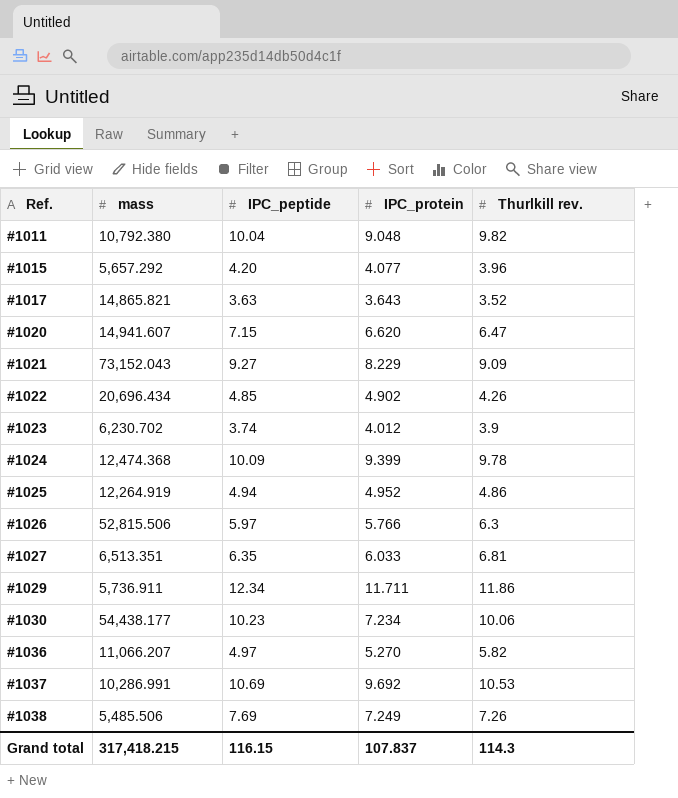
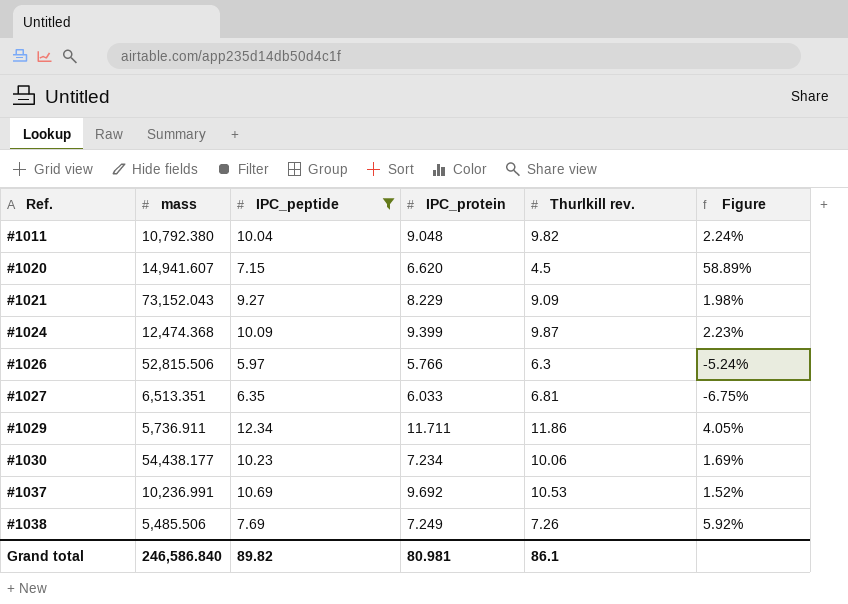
filter: none -> IPC_peptide >= 5.97
column Figure | formula: none -> ([IPC_peptide] - [Thurlkill rev.]) / [Thurlkill rev.]
#1020 | Thurlkill rev.: 6.47 -> 4.5
#1024 | Thurlkill rev.: 9.78 -> 9.87
#1037 | mass: 10,286.991 -> 10,236.991
Grand total | mass: 317,418.215 -> 246,586.840
Grand total | IPC_peptide: 116.15 -> 89.82
Grand total | IPC_protein: 107.837 -> 80.981
Grand total | Thurlkill rev.: 114.3 -> 86.1

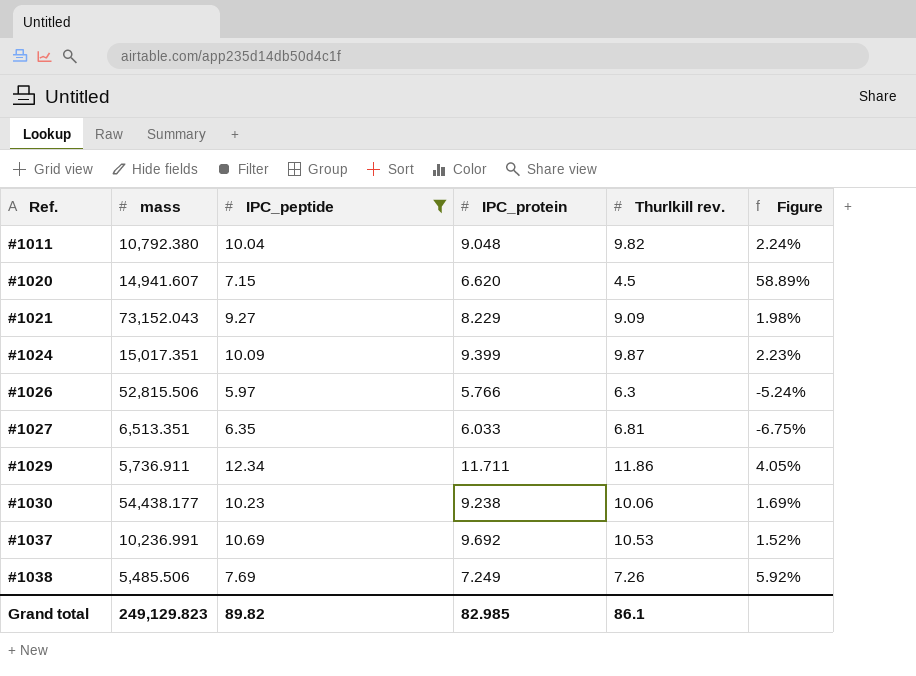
#1024 | mass: 12,474.368 -> 15,017.351
#1030 | IPC_protein: 7.234 -> 9.238
Grand total | mass: 246,586.840 -> 249,129.823
Grand total | IPC_protein: 80.981 -> 82.985

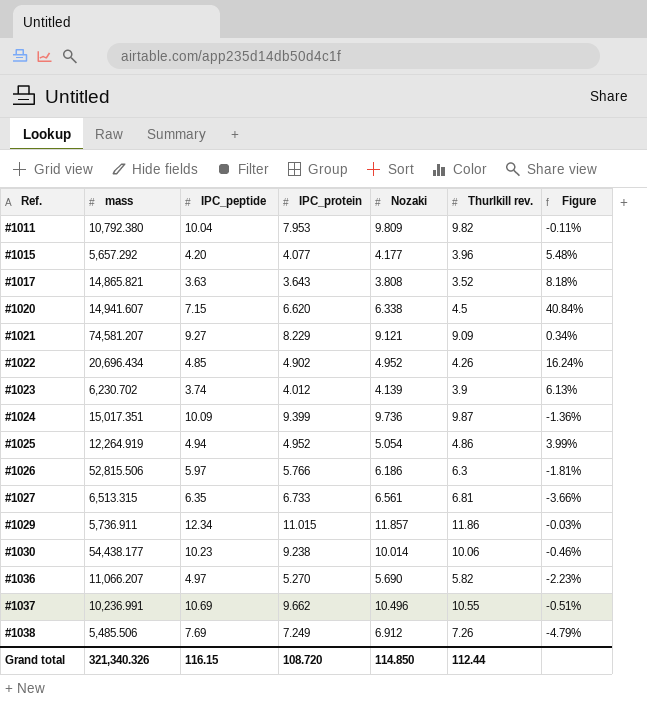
filter: IPC_peptide >= 5.97 -> none
column Nozaki | position: none -> 5
column Figure | formula: ([IPC_peptide] - [Thurlkill rev.]) / [Thurlkill rev.] -> ([Nozaki] - [Thurlkill rev.]) / [Thurlkill rev.]
#1011 | IPC_protein: 9.048 -> 7.953
#1021 | mass: 73,152.043 -> 74,581.207
#1027 | mass: 6,513.351 -> 6,513.315
#1027 | IPC_protein: 6.033 -> 6.733
#1029 | IPC_protein: 11.711 -> 11.015
#1037 | IPC_protein: 9.692 -> 9.662
#1037 | Thurlkill rev.: 10.53 -> 10.55
Grand total | mass: 249,129.823 -> 321,340.326
Grand total | IPC_peptide: 89.82 -> 116.15
Grand total | IPC_protein: 82.985 -> 108.720
Grand total | Thurlkill rev.: 86.1 -> 112.44

